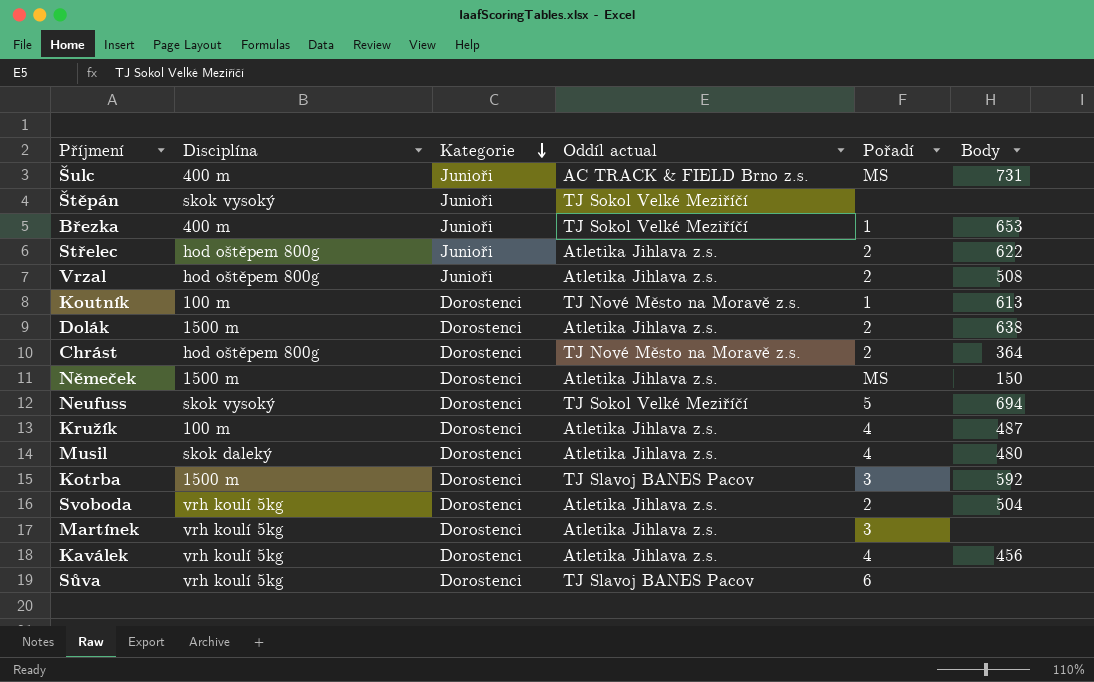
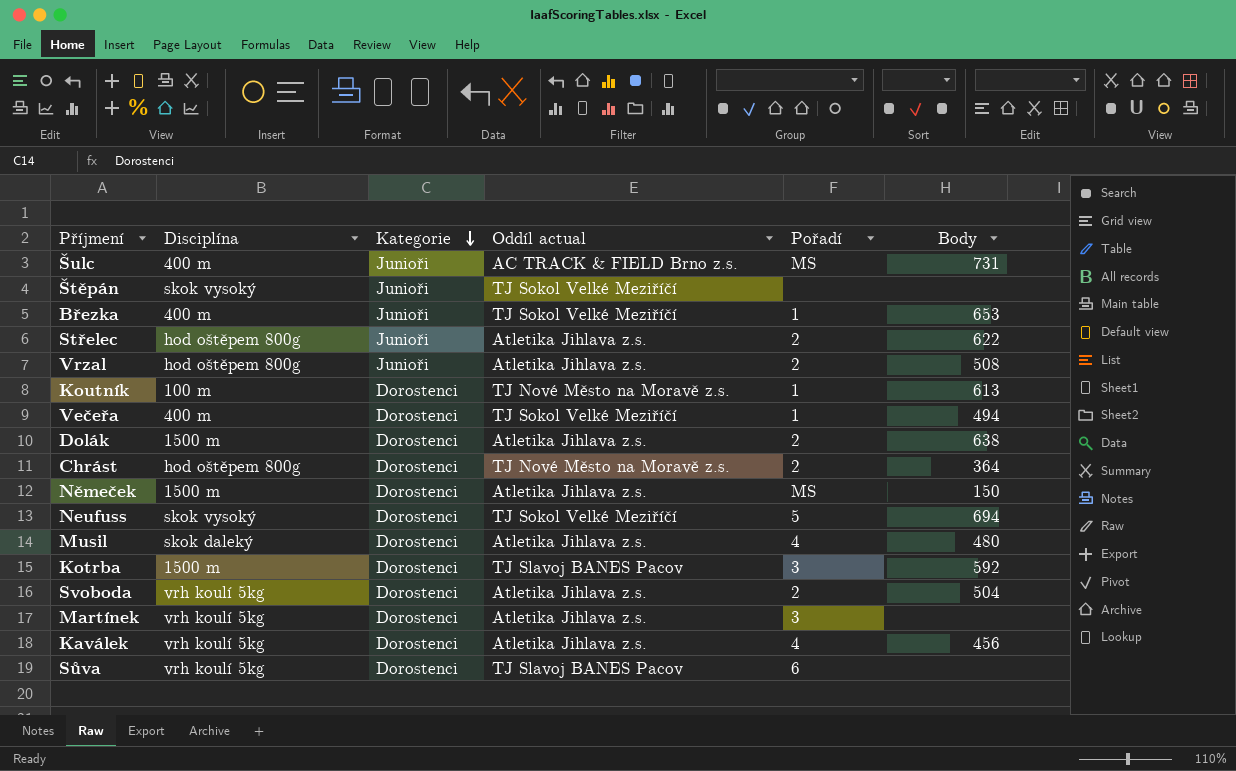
row Kružík: 100 m | Dorostenci | Atletika Jihlava z.s. | 4 | 487 -> none
row Večeřa: none -> 400 m | Dorostenci | TJ Sokol Velké Meziříčí | 1 | 494

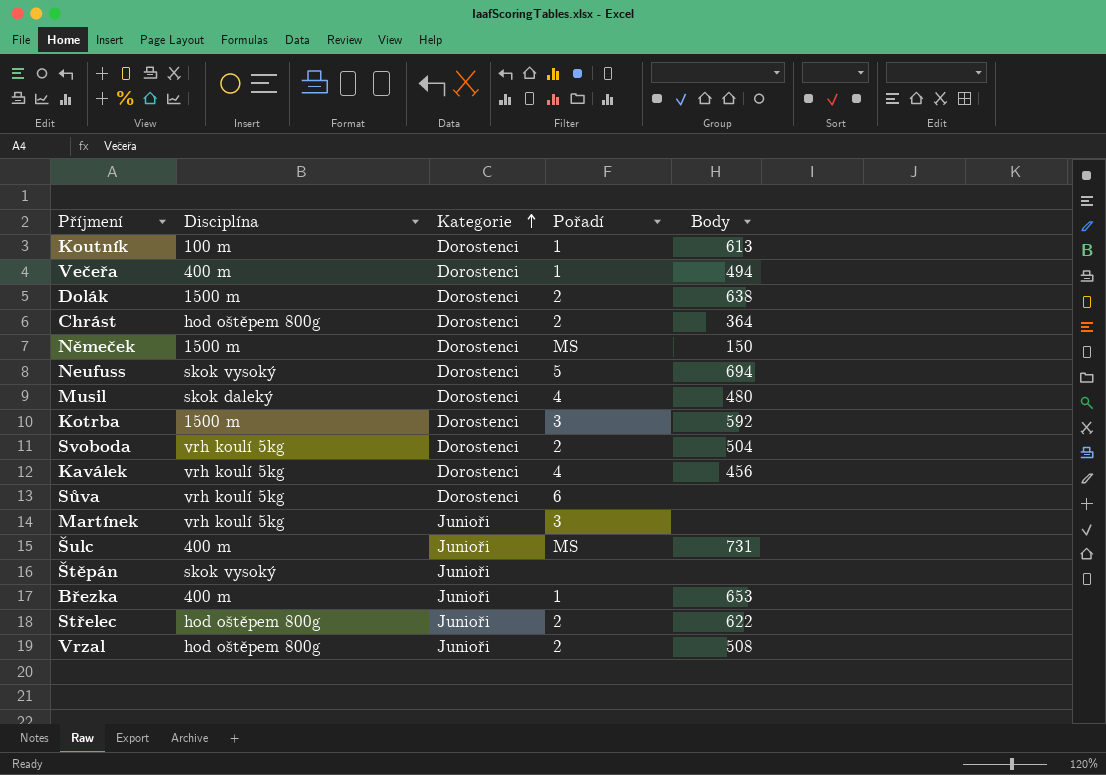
row order: Kategorie descending -> Kategorie ascending
column Oddíl actual | position: 4 -> none
Martínek | Kategorie: Dorostenci -> Junioři

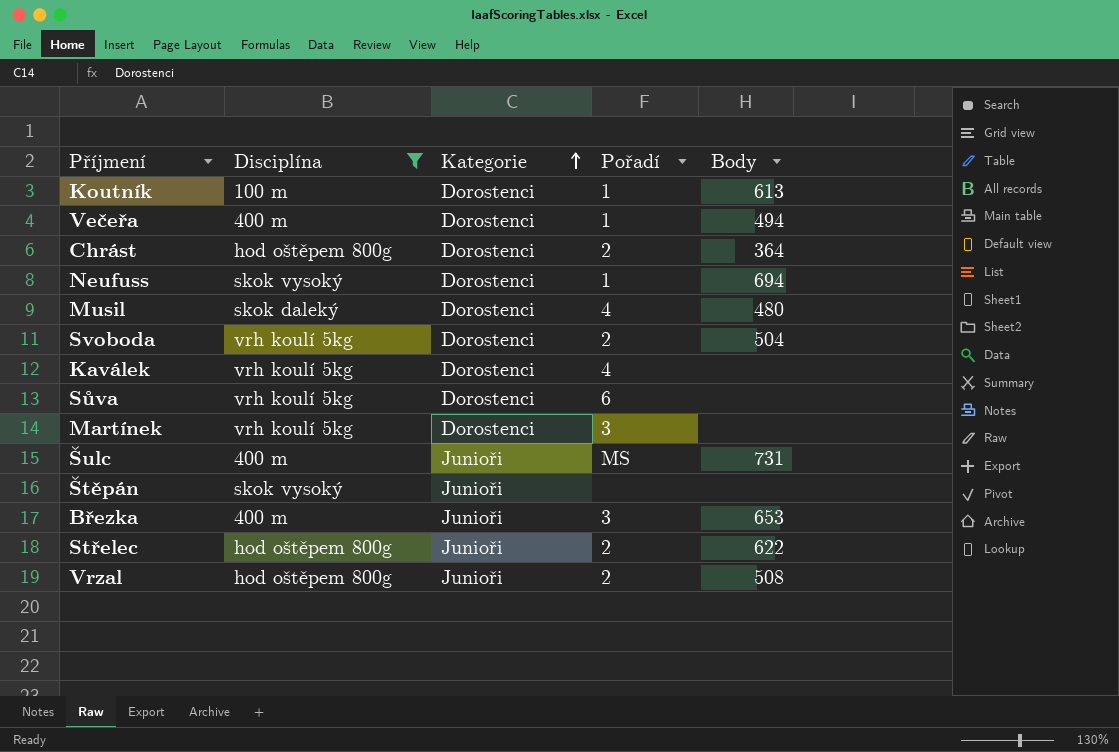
filter: none -> Disciplína != 1500 m
Neufuss | Pořadí: 5 -> 1
Kaválek | Body: 456 -> none
Martínek | Kategorie: Junioři -> Dorostenci
Březka | Pořadí: 1 -> 3

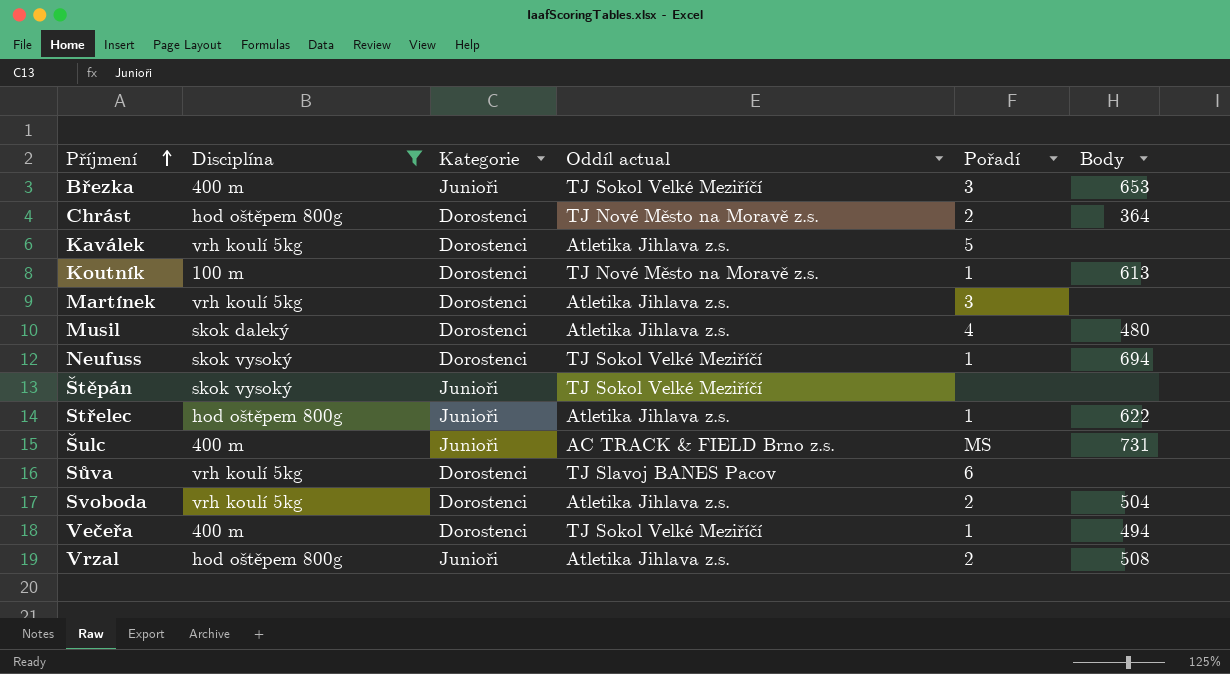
row order: Kategorie ascending -> Příjmení ascending
column Oddíl actual | position: none -> 4
Kaválek | Pořadí: 4 -> 5
Střelec | Pořadí: 2 -> 1

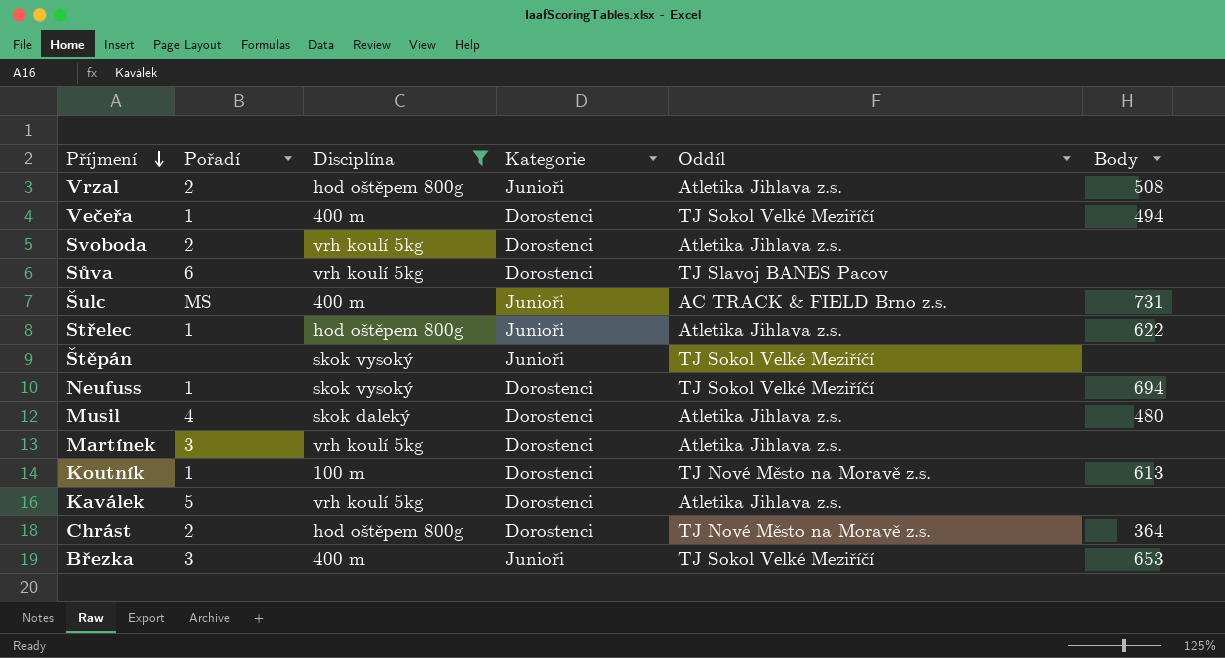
row order: Příjmení ascending -> Příjmení descending
column Pořadí | position: 5 -> 2
column name: Oddíl actual -> Oddíl
Svoboda | Body: 504 -> none

